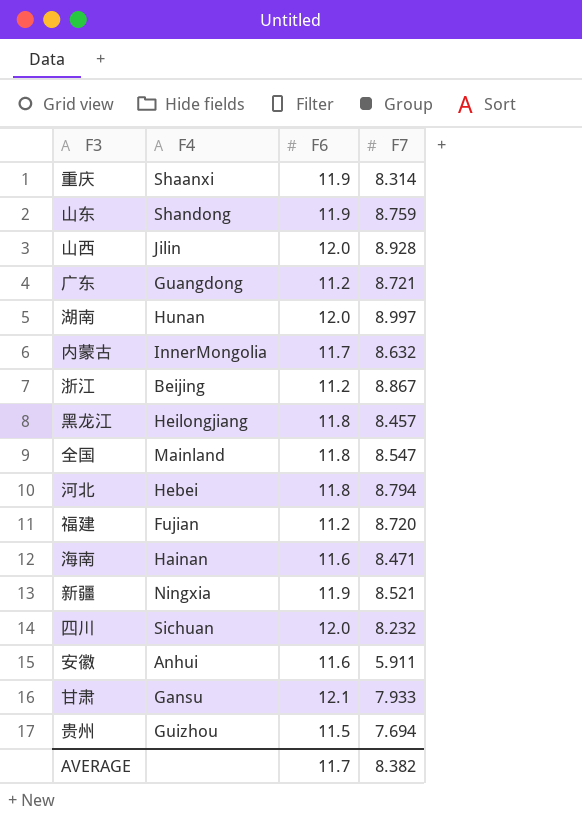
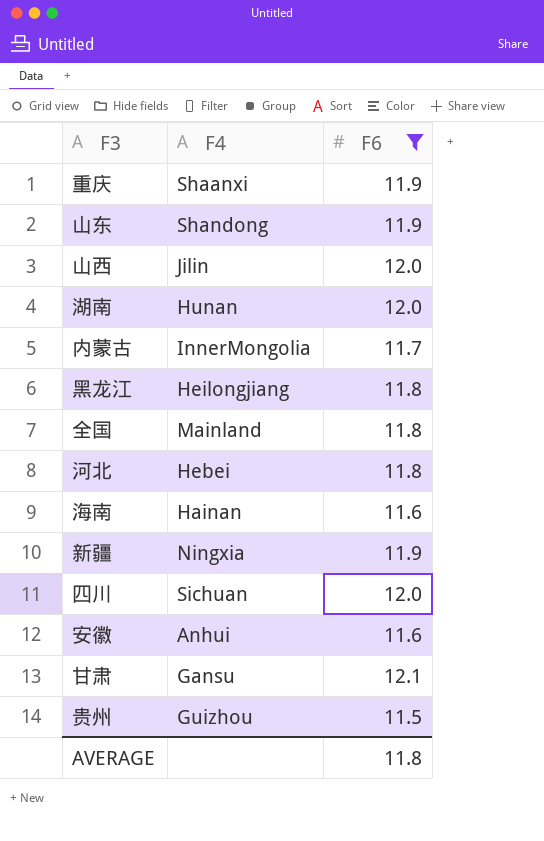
filter: none -> F6 != 11.2
column F7 | position: 4 -> none
AVERAGE | F6: 11.7 -> 11.8

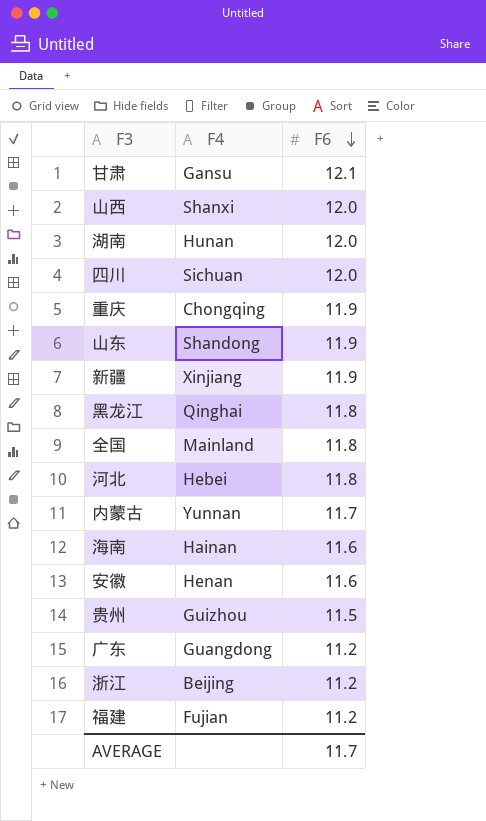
filter: F6 != 11.2 -> none
row order: none -> F6 descending
山西 | F4: Jilin -> Shanxi
重庆 | F4: Shaanxi -> Chongqing
新疆 | F4: Ningxia -> Xinjiang
黑龙江 | F4: Heilongjiang -> Qinghai
内蒙古 | F4: InnerMongolia -> Yunnan
安徽 | F4: Anhui -> Henan
AVERAGE | F6: 11.8 -> 11.7

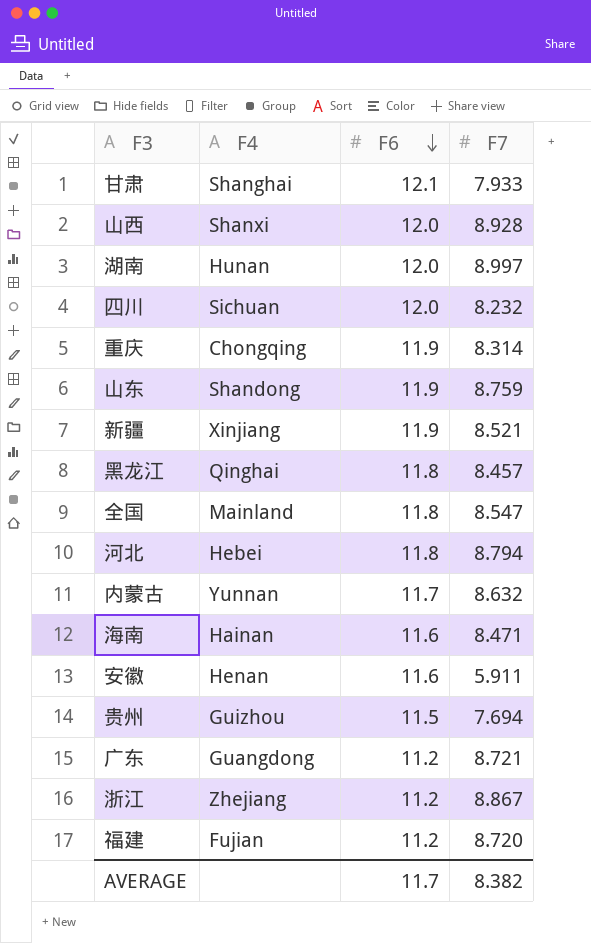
column F7 | position: none -> 4
甘肃 | F4: Gansu -> Shanghai
浙江 | F4: Beijing -> Zhejiang

